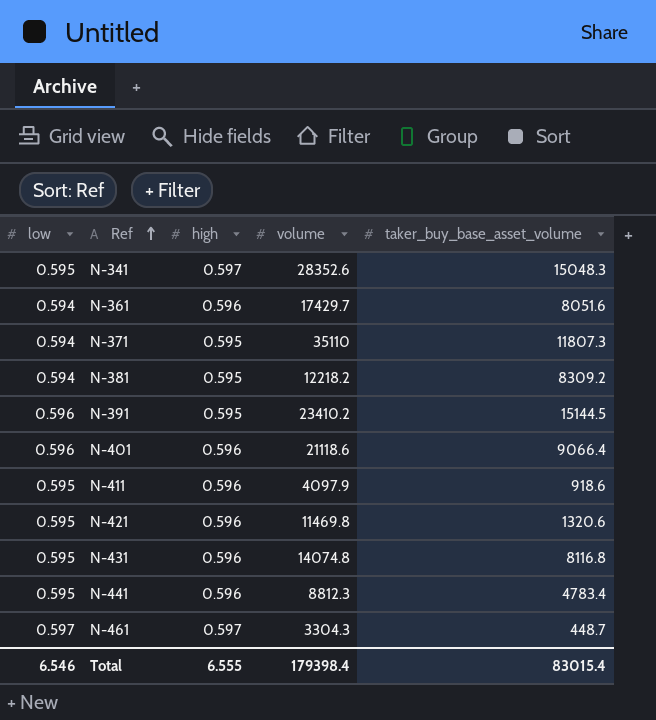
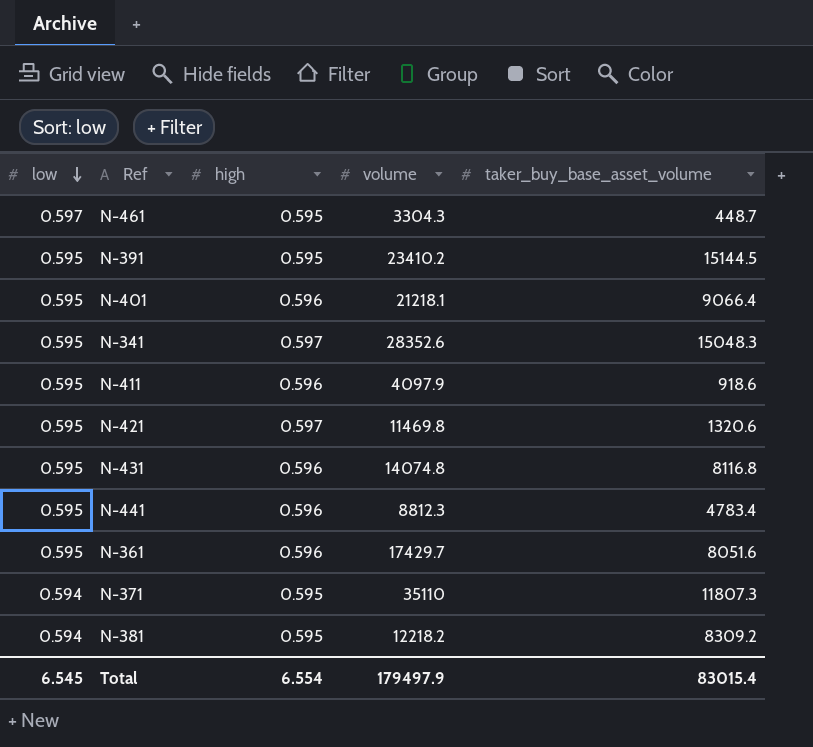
row order: Ref ascending -> low descending
N-461 | high: 0.597 -> 0.595
N-391 | low: 0.596 -> 0.595
N-401 | low: 0.596 -> 0.595
N-401 | volume: 21118.6 -> 21218.1
N-421 | high: 0.596 -> 0.597
N-361 | low: 0.594 -> 0.595
Total | low: 6.546 -> 6.545
Total | high: 6.555 -> 6.554
Total | volume: 179398.4 -> 179497.9

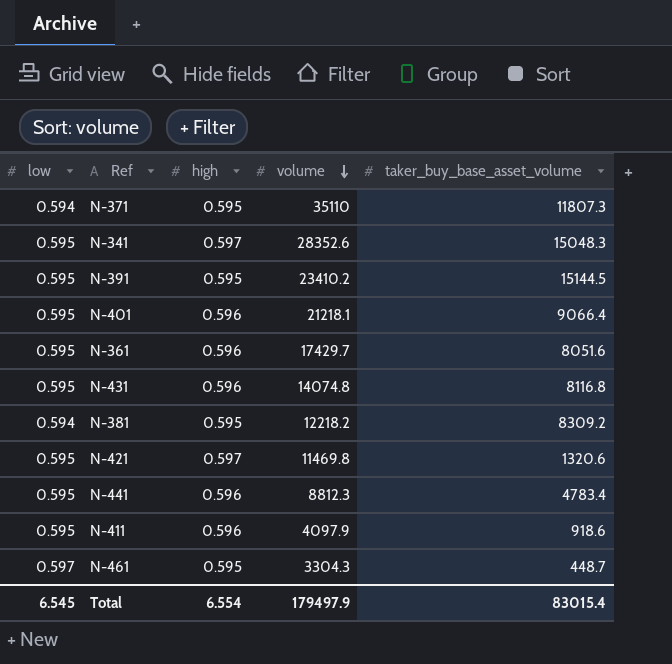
row order: low descending -> volume descending

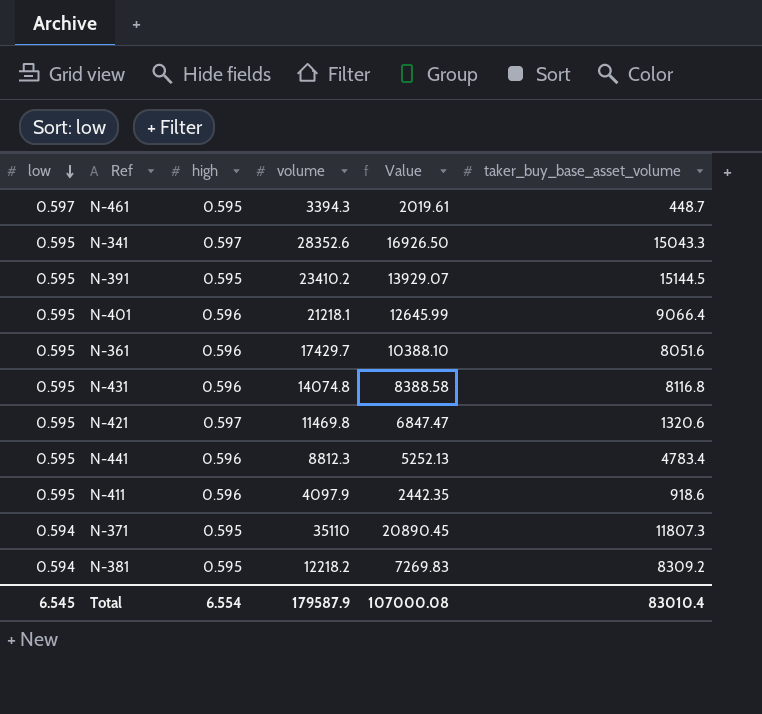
row order: volume descending -> low descending
column Value | formula: none -> [high] * [volume]
N-461 | volume: 3304.3 -> 3394.3
N-341 | taker_buy_base_asset_volume: 15048.3 -> 15043.3
Total | volume: 179497.9 -> 179587.9
Total | taker_buy_base_asset_volume: 83015.4 -> 83010.4

